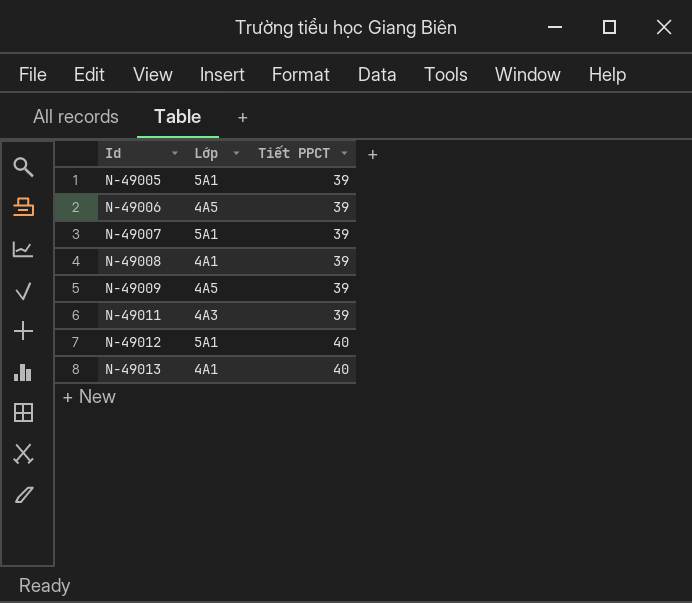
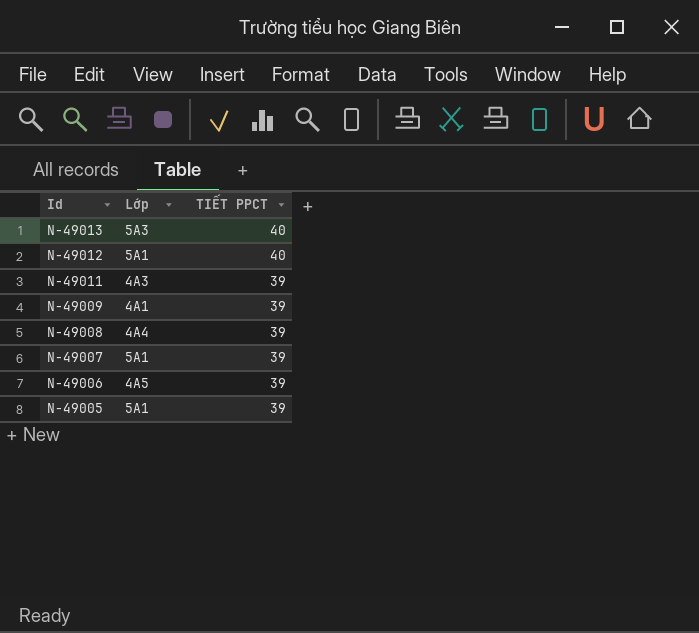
row order: Id ascending -> Id descending
column name: Tiết PPCT -> TIẾT PPCT
N-49013 | Lớp: 4A1 -> 5A3
N-49009 | Lớp: 4A5 -> 4A1
N-49008 | Lớp: 4A1 -> 4A4

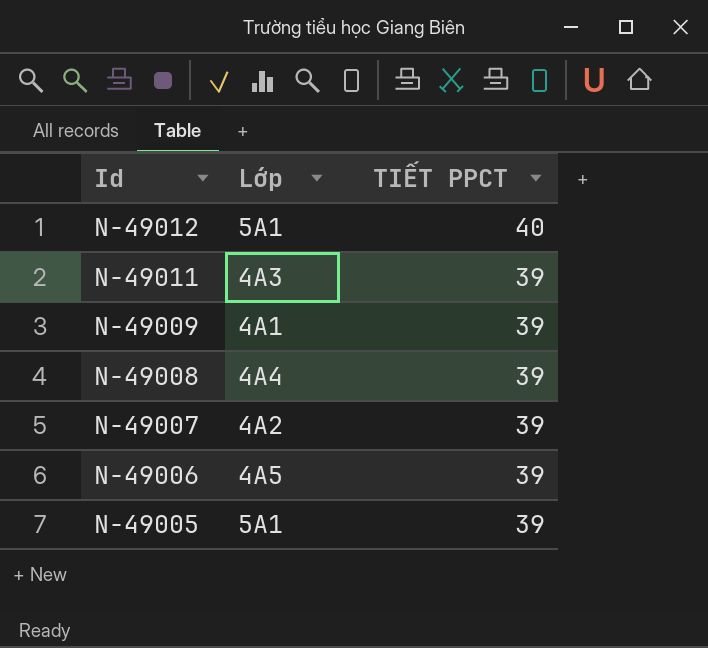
row N-49013: 5A3 | 40 -> none
N-49007 | Lớp: 5A1 -> 4A2

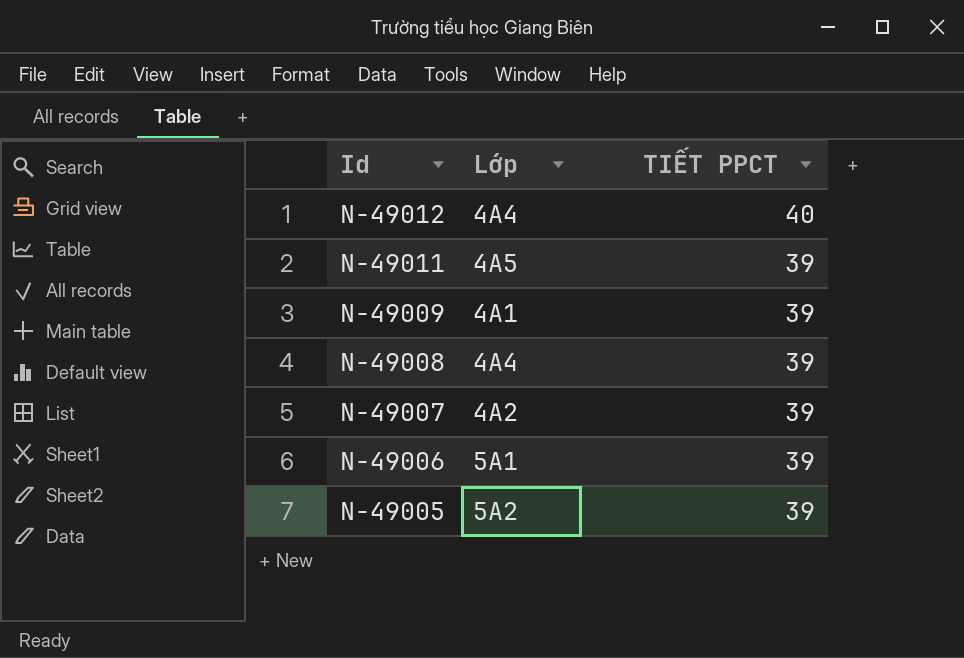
N-49012 | Lớp: 5A1 -> 4A4
N-49011 | Lớp: 4A3 -> 4A5
N-49006 | Lớp: 4A5 -> 5A1
N-49005 | Lớp: 5A1 -> 5A2

